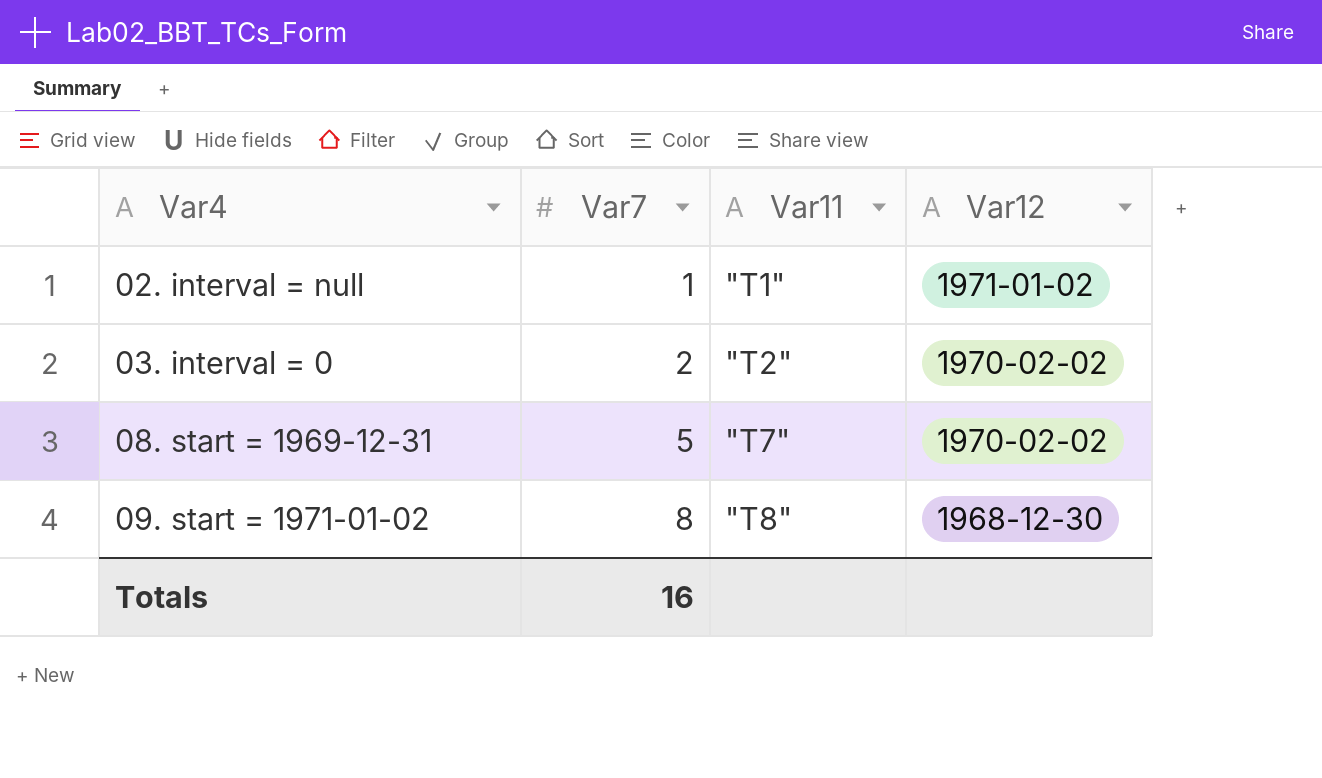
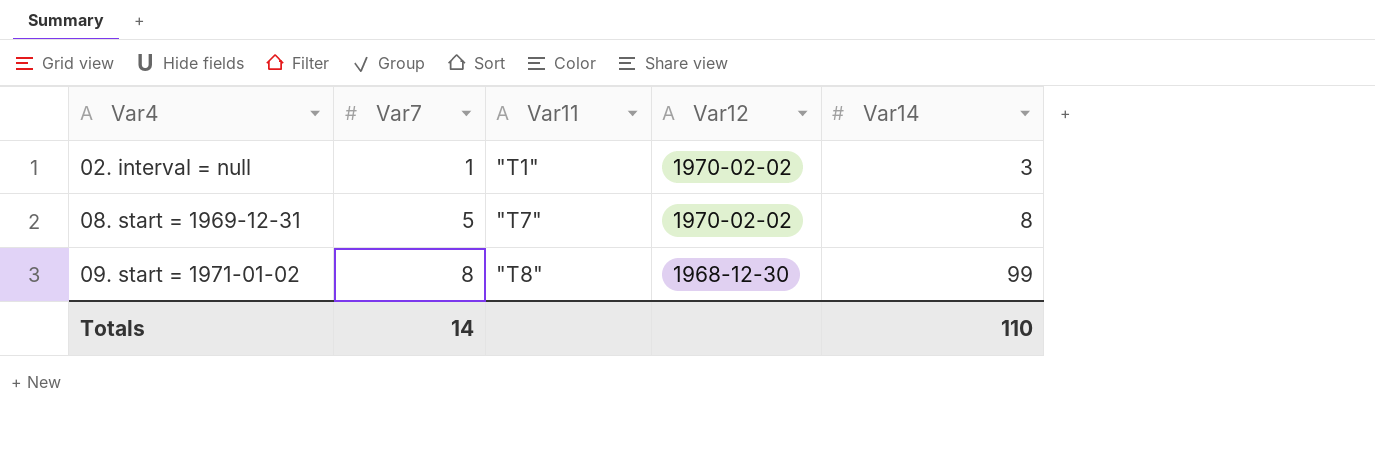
column Var14 | position: none -> 5
row 03. interval = 0: 2 | "T2" | 1970-02-02 -> none
02. interval = null | Var12: 1971-01-02 -> 1970-02-02
Totals | Var7: 16 -> 14

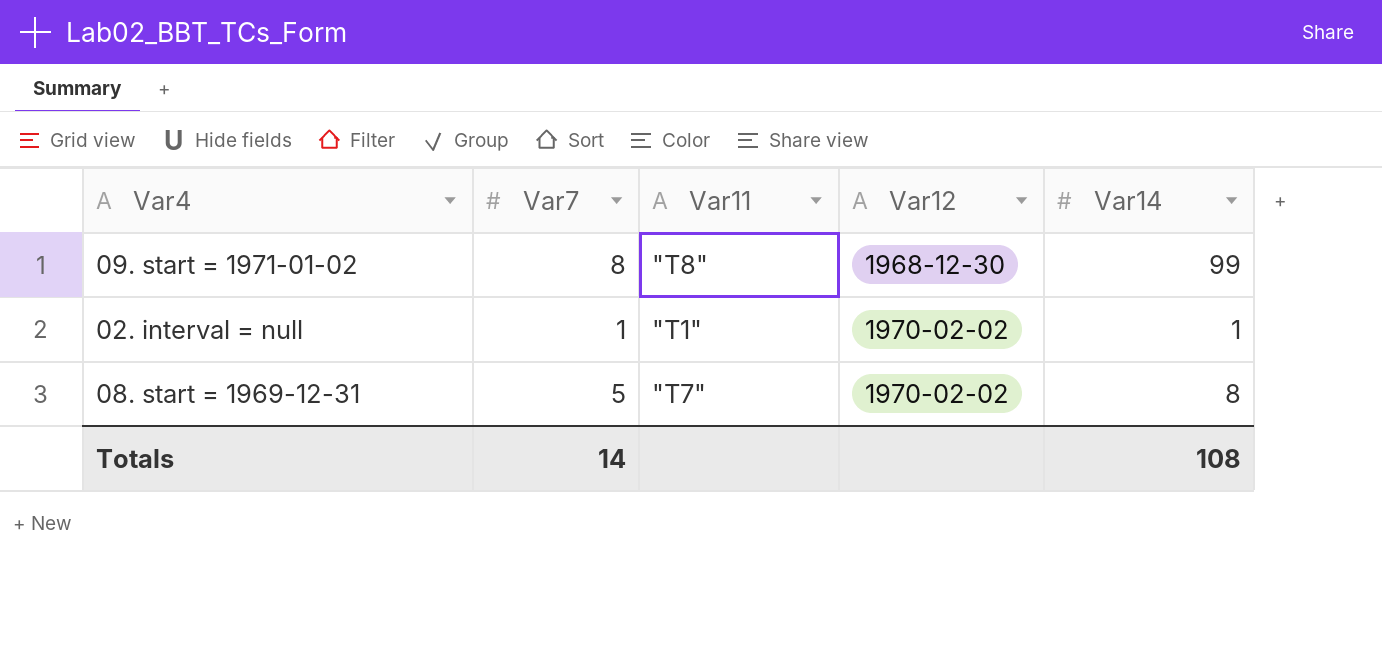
row order: Var4 ascending -> Var12 ascending
02. interval = null | Var14: 3 -> 1
Totals | Var14: 110 -> 108

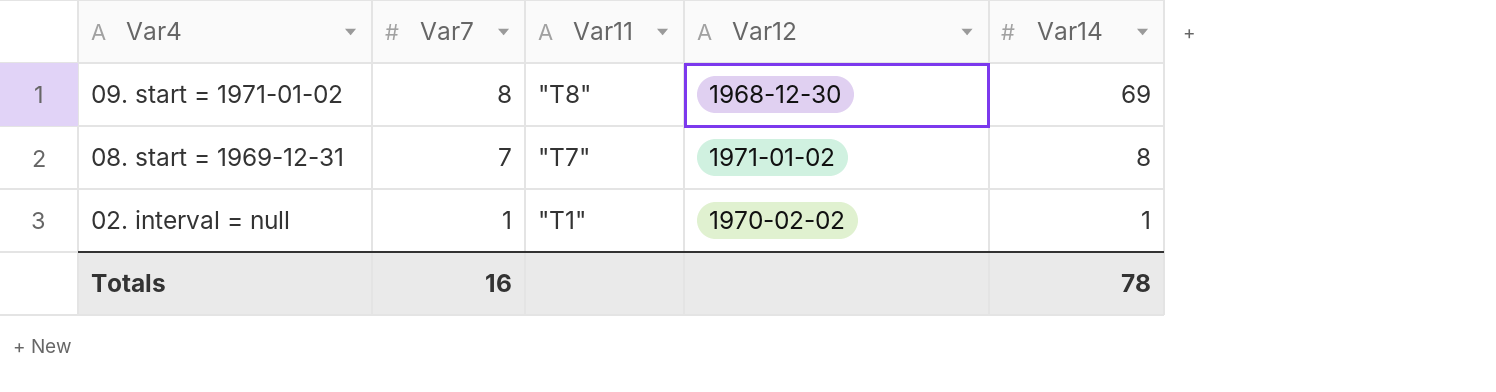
row order: Var12 ascending -> Var4 descending
09. start = 1971-01-02 | Var14: 99 -> 69
08. start = 1969-12-31 | Var7: 5 -> 7
08. start = 1969-12-31 | Var12: 1970-02-02 -> 1971-01-02
Totals | Var7: 14 -> 16
Totals | Var14: 108 -> 78

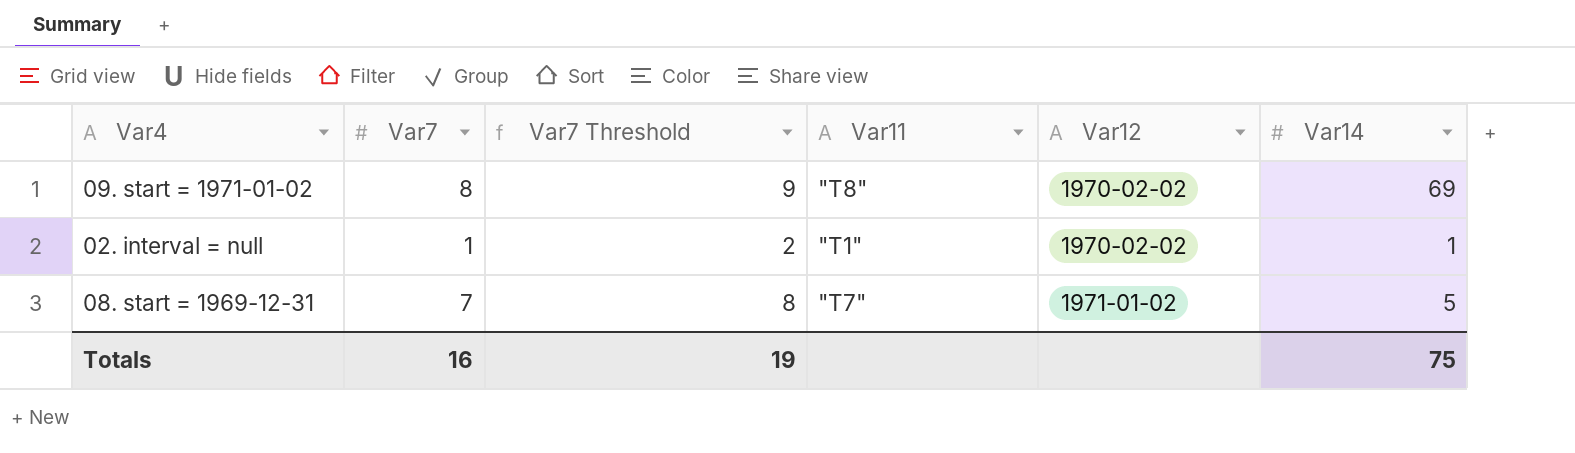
row order: Var4 descending -> Var12 ascending
column Var7 Threshold | formula: none -> [Var7] + 1
09. start = 1971-01-02 | Var12: 1968-12-30 -> 1970-02-02
08. start = 1969-12-31 | Var14: 8 -> 5
Totals | Var14: 78 -> 75

